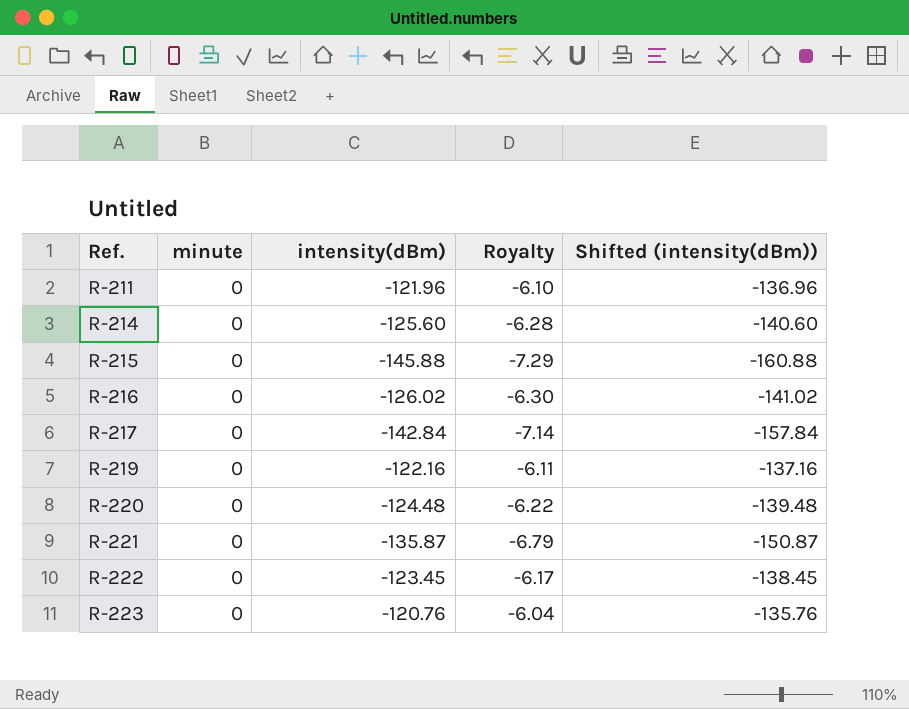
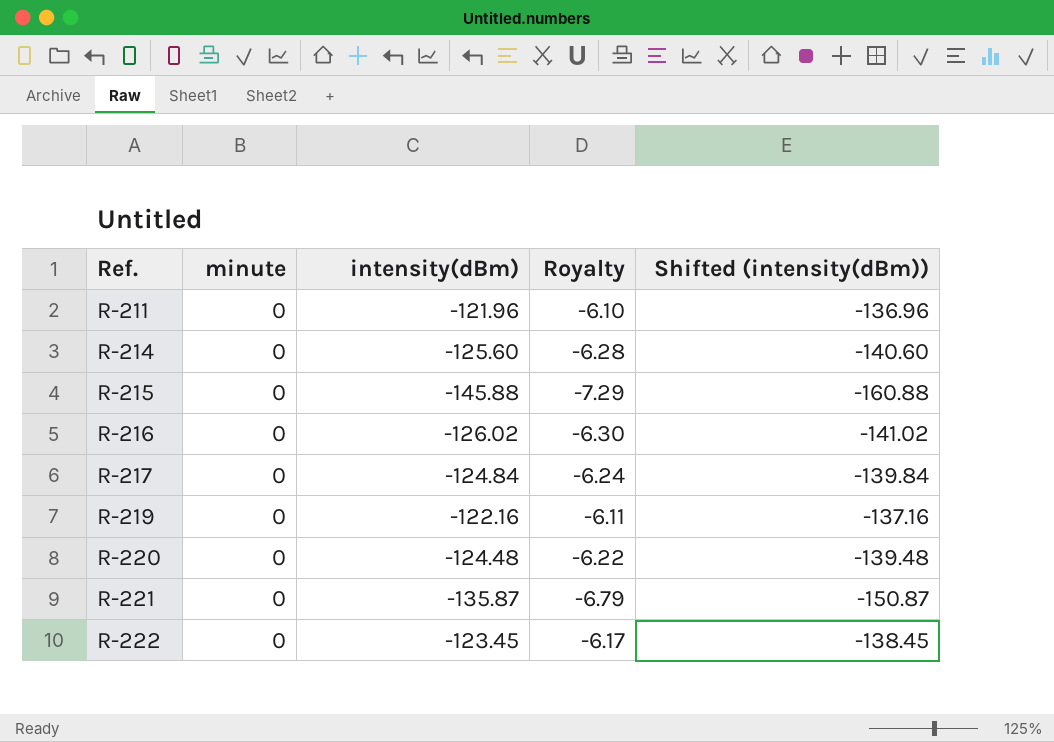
row R-223: 0 | -120.76 | -6.04 | -135.76 -> none
R-217 | intensity(dBm): -142.84 -> -124.84
R-217 | Royalty: -7.14 -> -6.24
R-217 | Shifted (intensity(dBm)): -157.84 -> -139.84

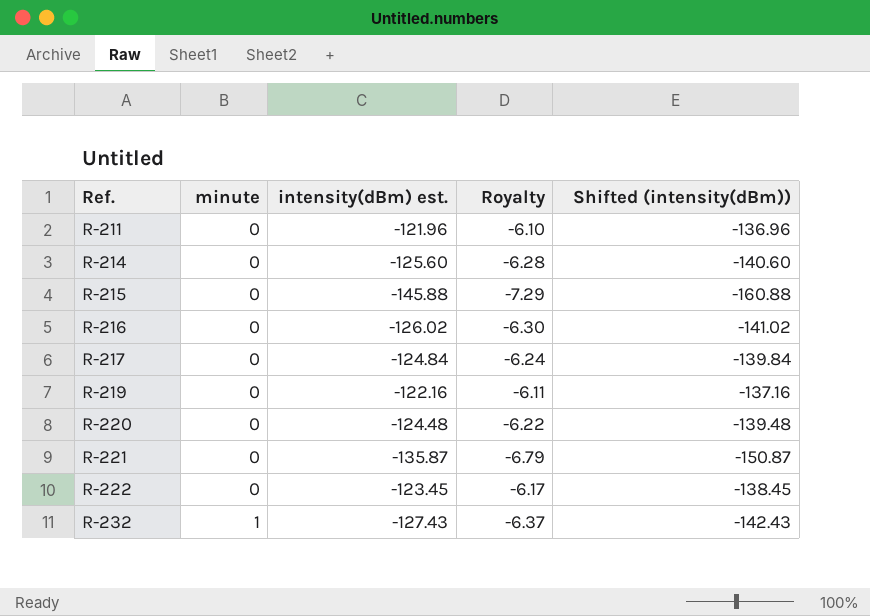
column name: intensity(dBm) -> intensity(dBm) est.
row R-232: none -> 1 | -127.43 | -6.37 | -142.43

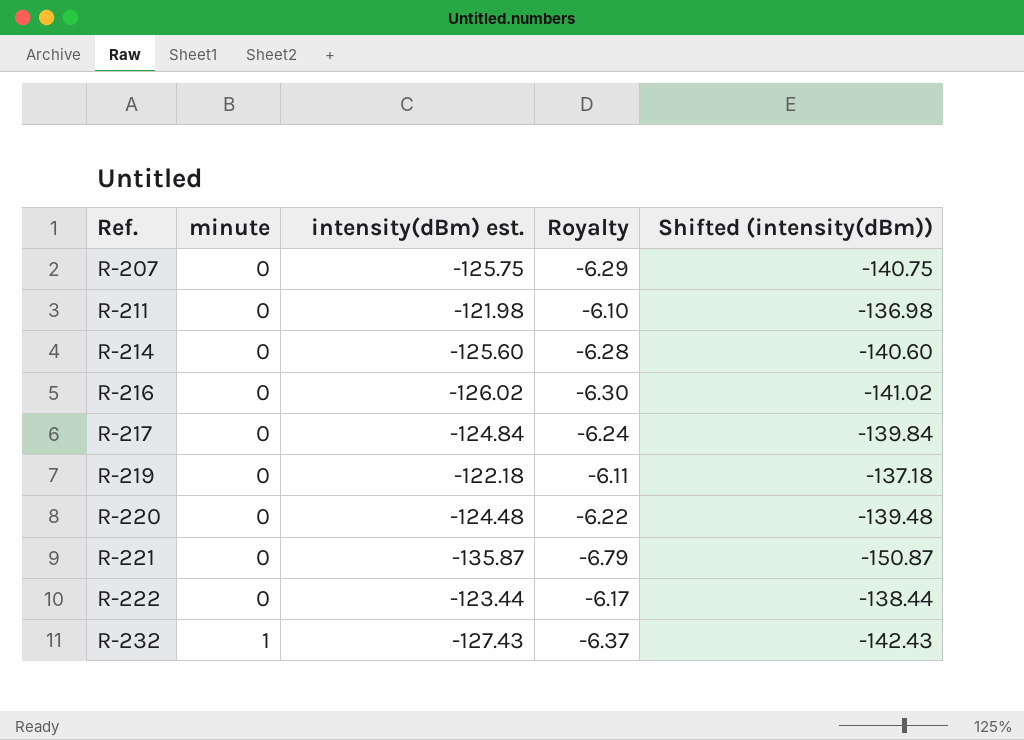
row R-215: 0 | -145.88 | -7.29 | -160.88 -> none
row R-207: none -> 0 | -125.75 | -6.29 | -140.75
R-211 | intensity(dBm) est.: -121.96 -> -121.98
R-211 | Shifted (intensity(dBm)): -136.96 -> -136.98
R-219 | intensity(dBm) est.: -122.16 -> -122.18
R-219 | Shifted (intensity(dBm)): -137.16 -> -137.18
R-222 | intensity(dBm) est.: -123.45 -> -123.44
R-222 | Shifted (intensity(dBm)): -138.45 -> -138.44

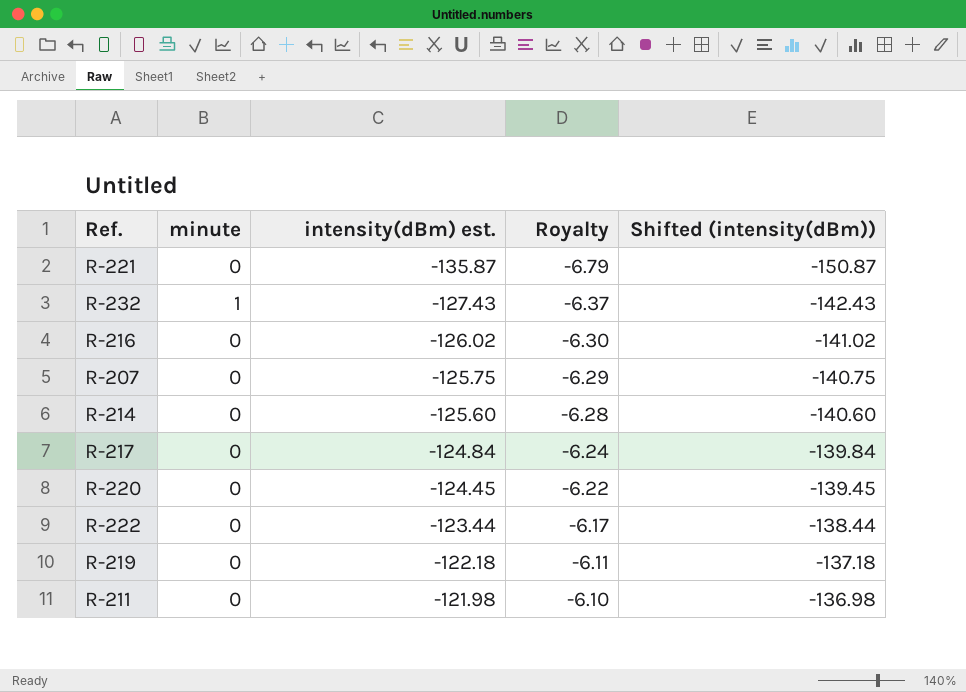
row order: Ref. ascending -> intensity(dBm) est. ascending
R-220 | intensity(dBm) est.: -124.48 -> -124.45
R-220 | Shifted (intensity(dBm)): -139.48 -> -139.45

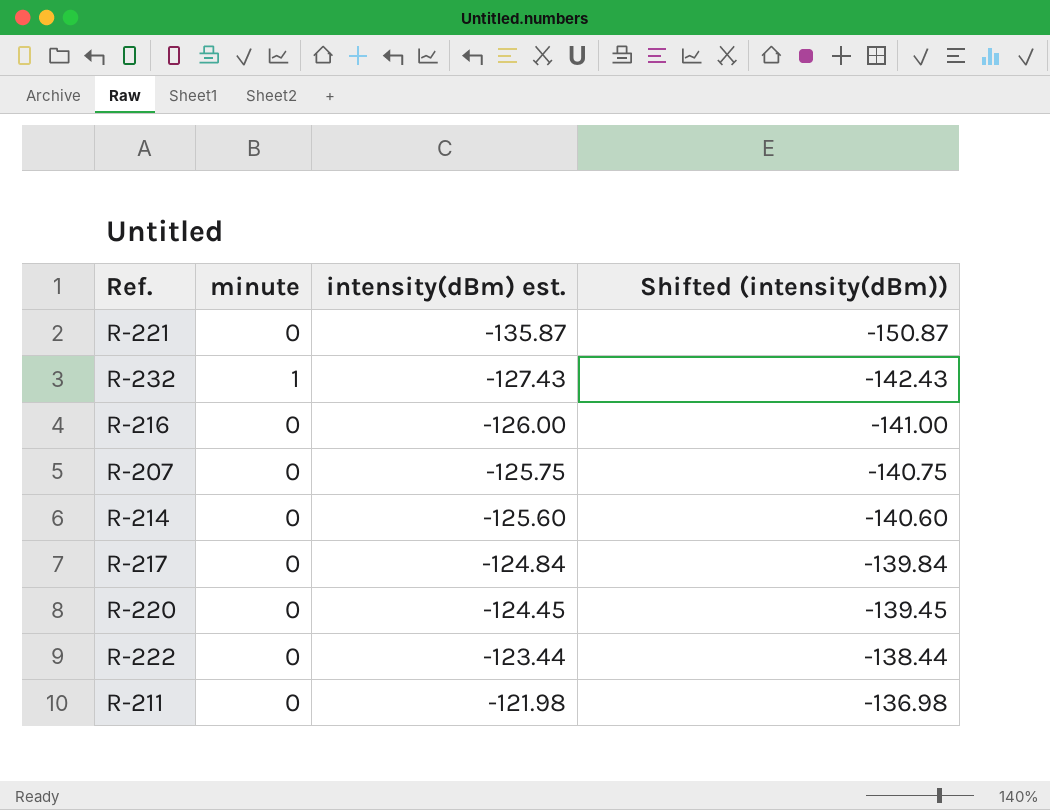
column Royalty | formula: [intensity(dBm) est.] * 0.05 -> none
row R-219: 0 | -122.18 | -6.11 | -137.18 -> none
R-216 | intensity(dBm) est.: -126.02 -> -126.00
R-216 | Shifted (intensity(dBm)): -141.02 -> -141.00

